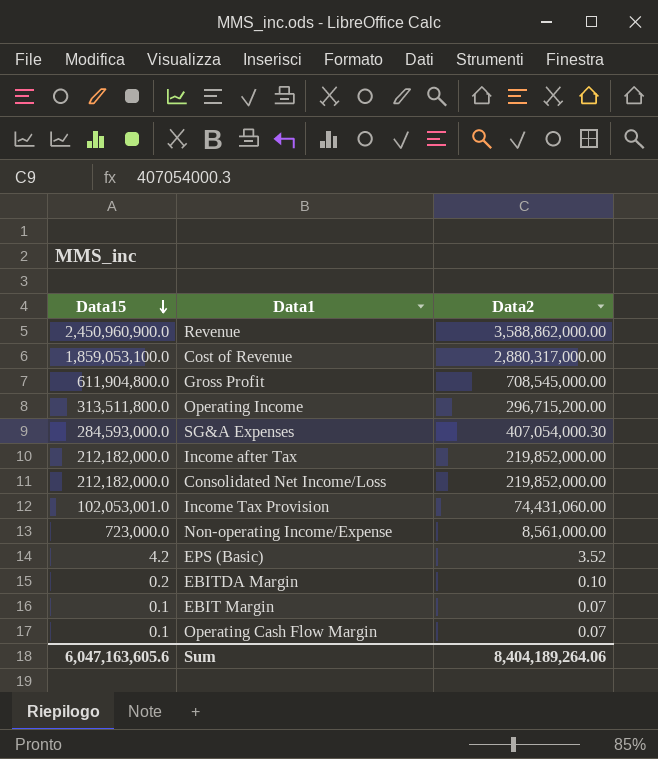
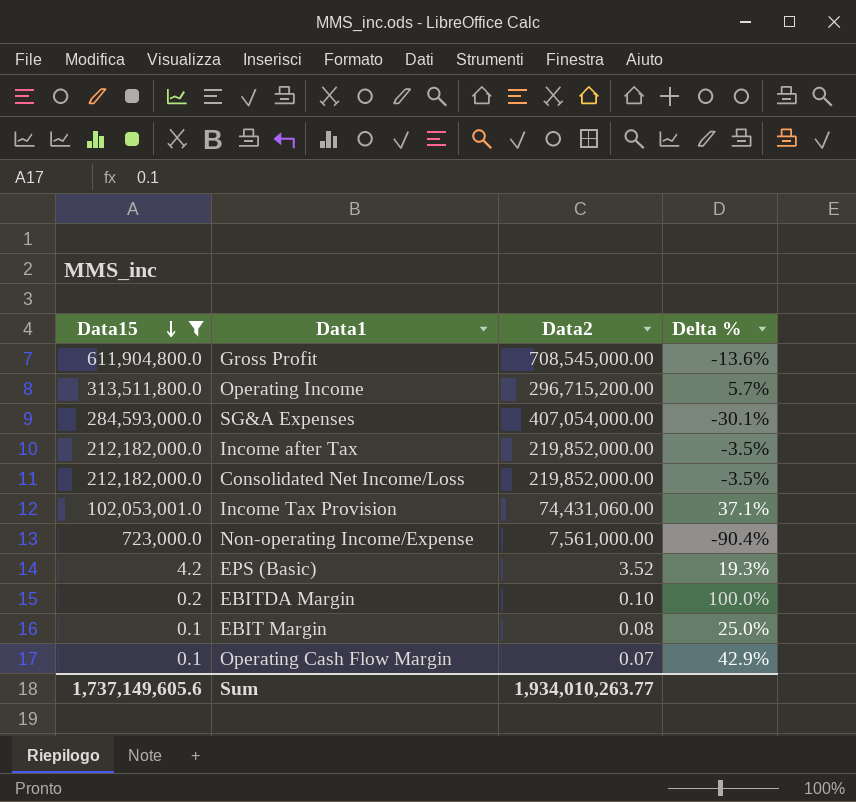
filter: none -> Data15 <= 611,904,800.0
column Delta % | formula: none -> ([Data15] - [Data2]) / [Data2]
SG&A Expenses | Data2: 407,054,000.30 -> 407,054,000.00
Non-operating Income/Expense | Data2: 8,561,000.00 -> 7,561,000.00
EBIT Margin | Data2: 0.07 -> 0.08
Sum | Data15: 6,047,163,605.6 -> 1,737,149,605.6
Sum | Data2: 8,404,189,264.06 -> 1,934,010,263.77

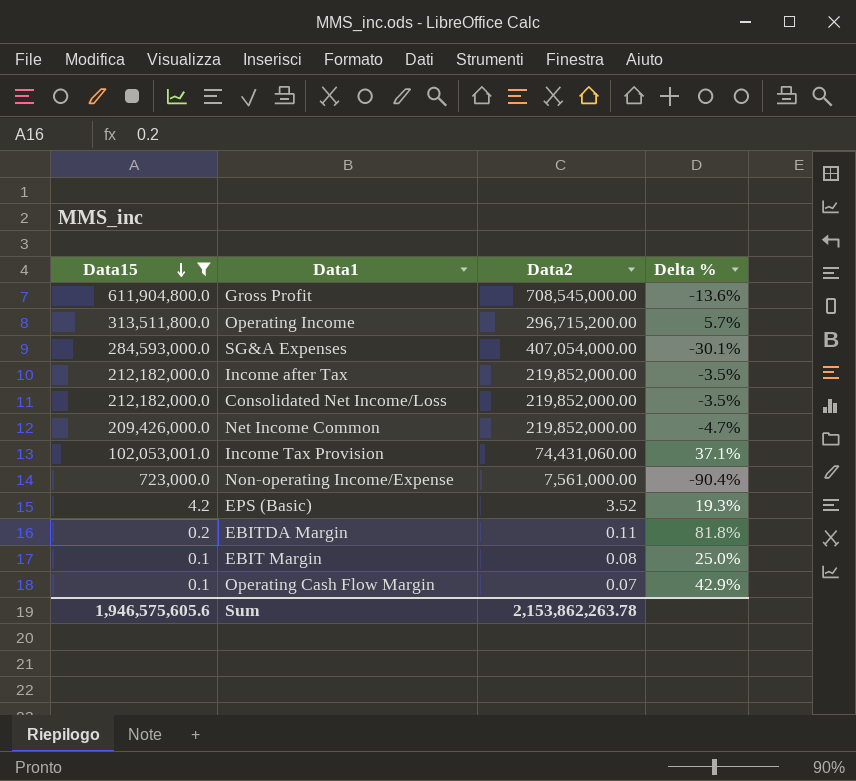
row Net Income Common: none -> 209,426,000.0 | 219,852,000.00 | -4.7%
EBITDA Margin | Data2: 0.10 -> 0.11
EBITDA Margin | Delta %: 100.0% -> 81.8%
Sum | Data15: 1,737,149,605.6 -> 1,946,575,605.6
Sum | Data2: 1,934,010,263.77 -> 2,153,862,263.78

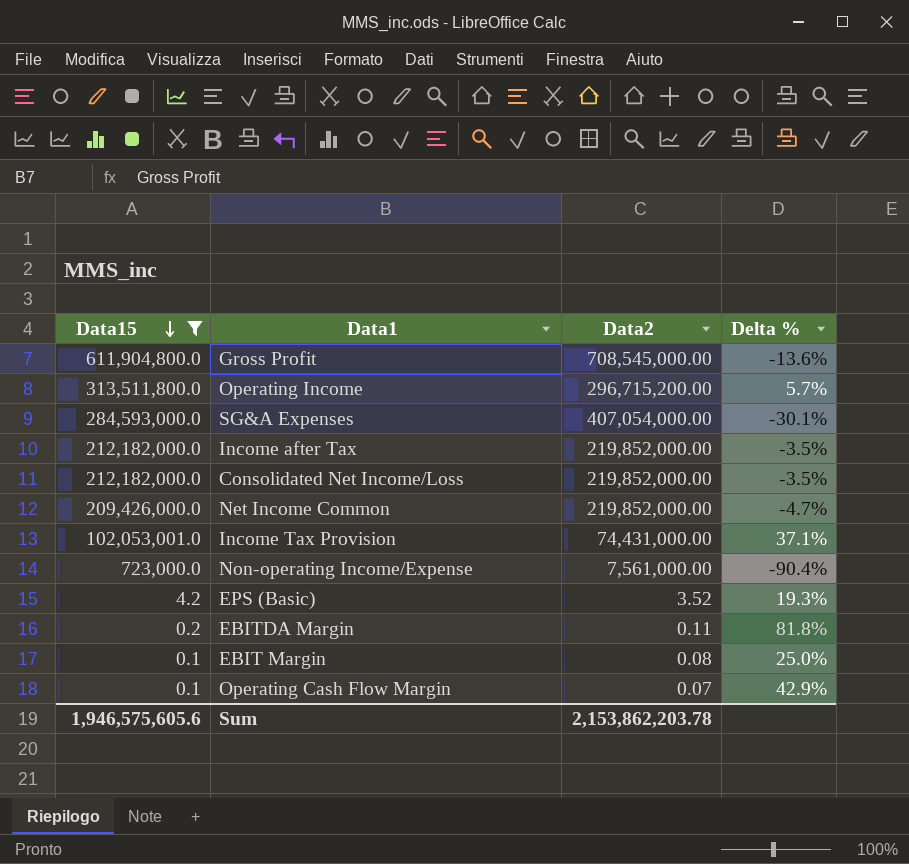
Income Tax Provision | Data2: 74,431,060.00 -> 74,431,000.00
Sum | Data2: 2,153,862,263.78 -> 2,153,862,203.78

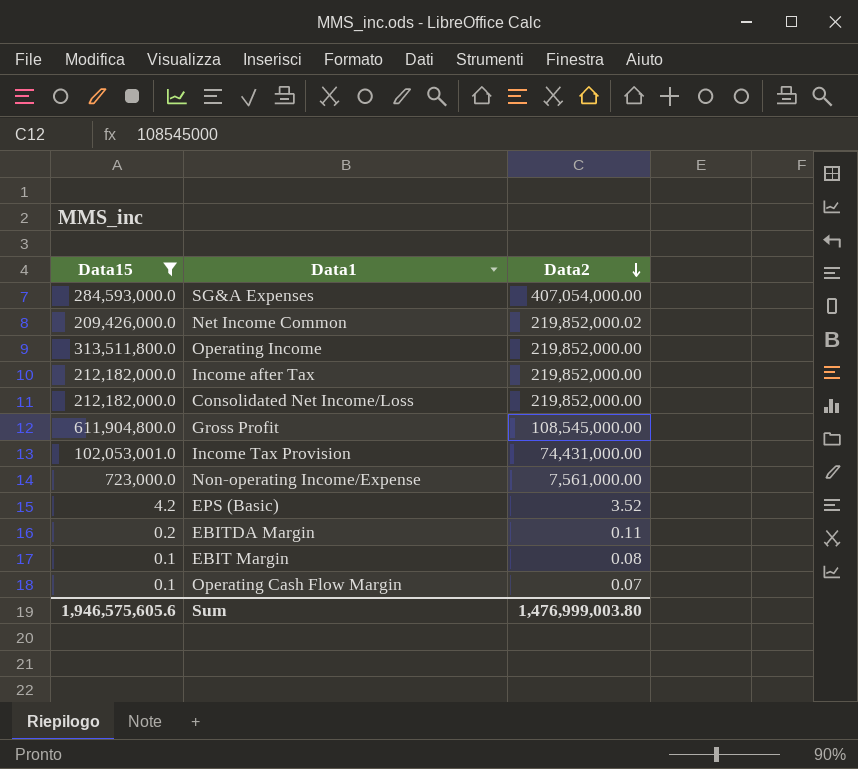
row order: Data15 descending -> Data2 descending
column Delta % | formula: ([Data15] - [Data2]) / [Data2] -> none
Net Income Common | Data2: 219,852,000.00 -> 219,852,000.02
Operating Income | Data2: 296,715,200.00 -> 219,852,000.00
Gross Profit | Data2: 708,545,000.00 -> 108,545,000.00
Sum | Data2: 2,153,862,203.78 -> 1,476,999,003.80

